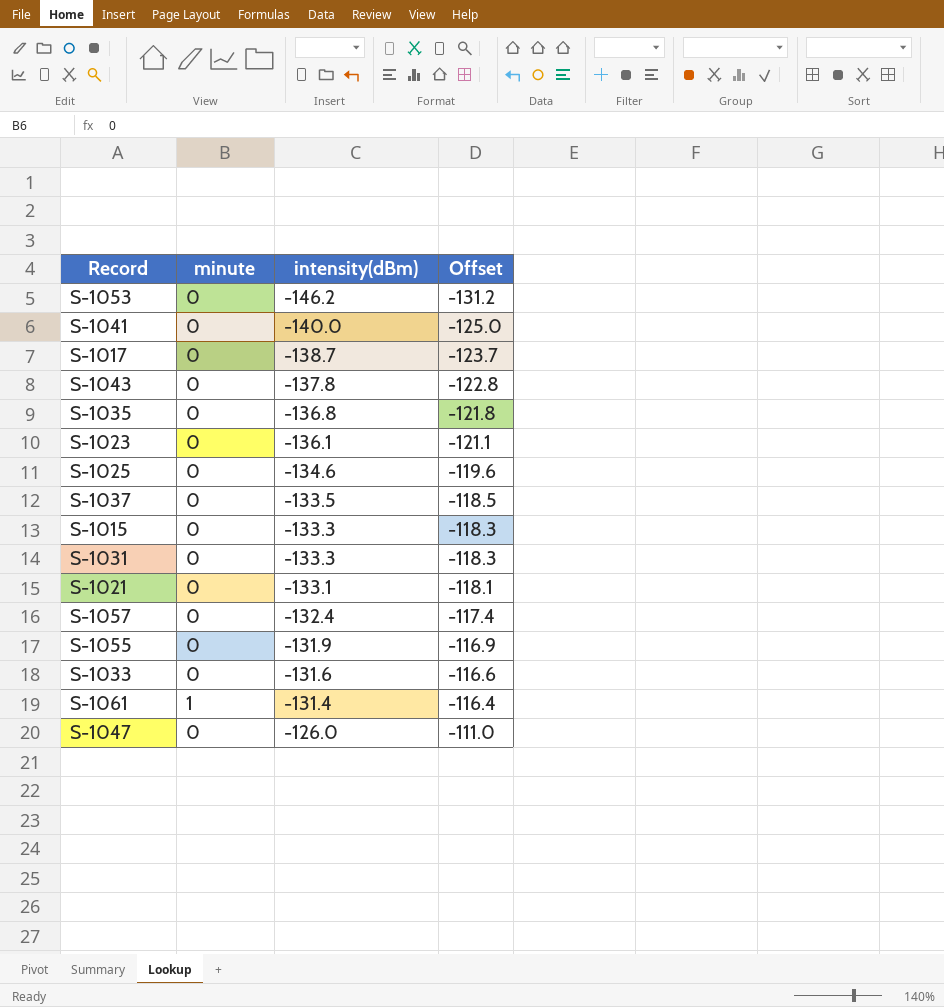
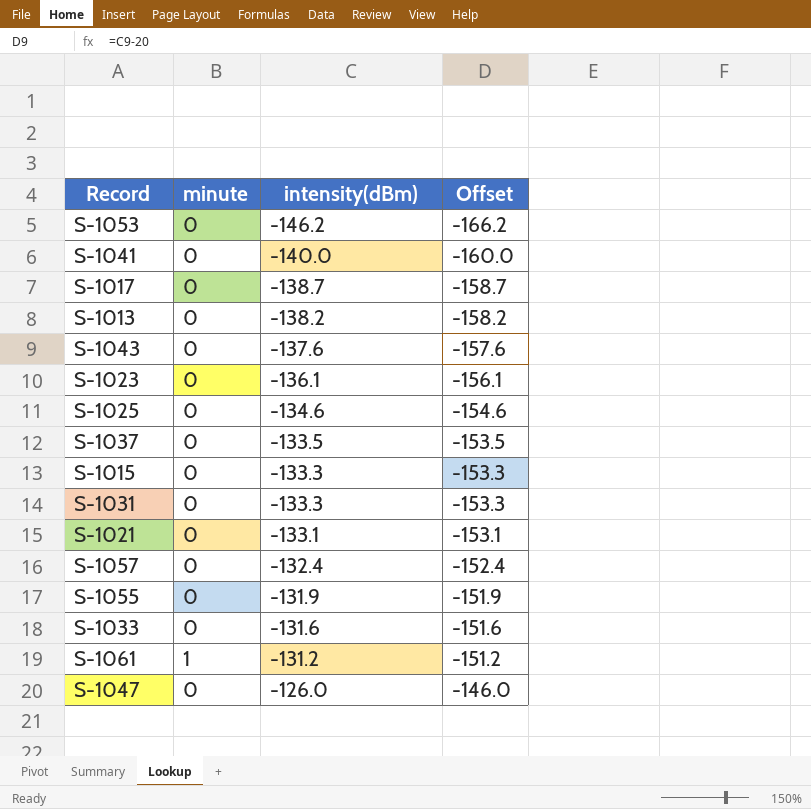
column Offset | formula: [intensity(dBm)] + 15 -> [intensity(dBm)] - 20
row S-1035: 0 | -136.8 | -121.8 -> none
row S-1013: none -> 0 | -138.2 | -158.2
S-1043 | intensity(dBm): -137.8 -> -137.6
S-1061 | intensity(dBm): -131.4 -> -131.2

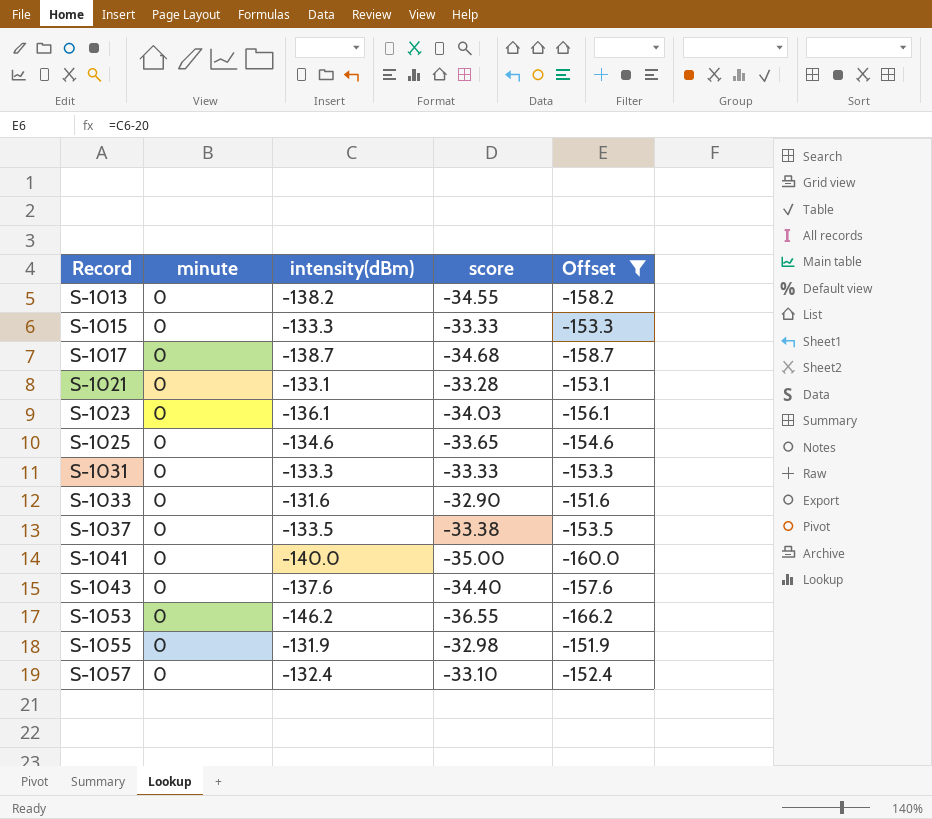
filter: none -> Offset <= -151.6
row order: intensity(dBm) ascending -> Record ascending
column score | formula: none -> [intensity(dBm)] * 0.25

